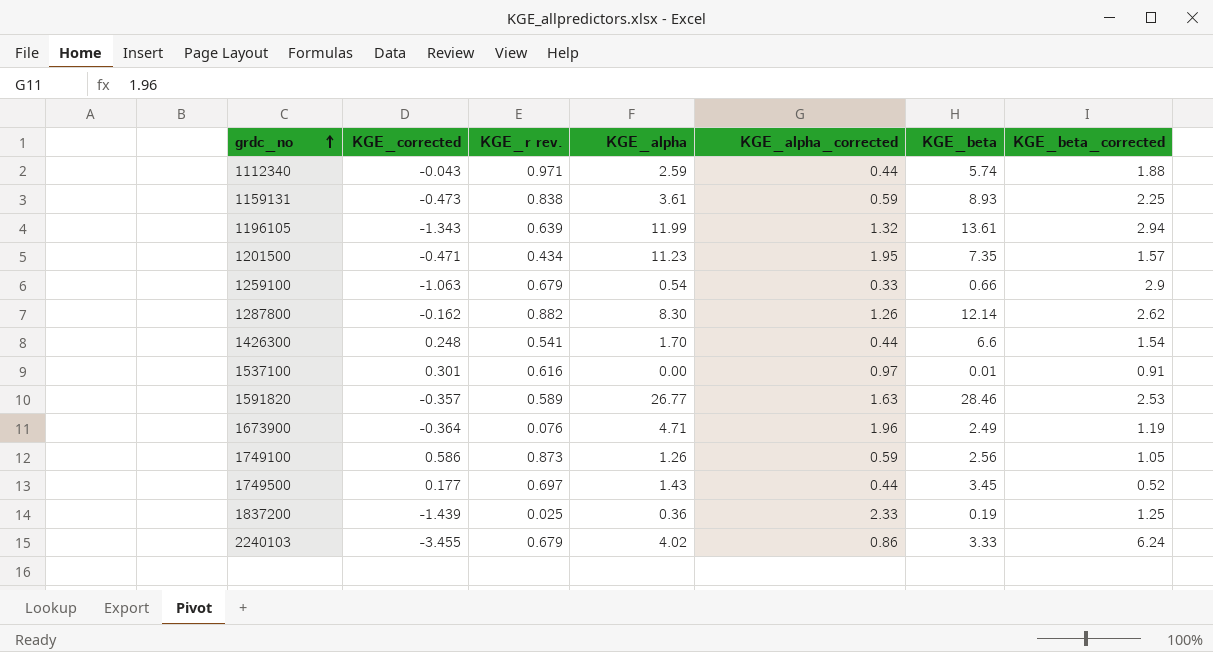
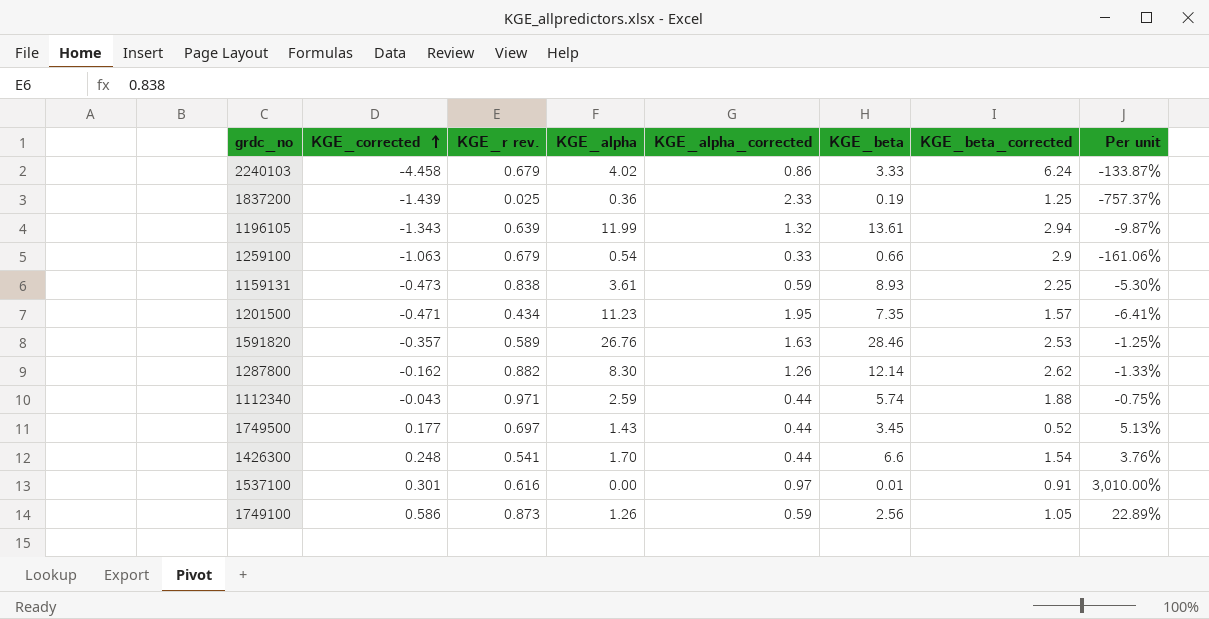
row order: grdc_no ascending -> KGE_corrected ascending
column Per unit | formula: none -> [KGE_corrected] / [KGE_beta]
row 1673900: -0.364 | 0.076 | 4.71 | 1.96 | 2.49 | 1.19 -> none
2240103 | KGE_corrected: -3.455 -> -4.458
1591820 | KGE_alpha: 26.77 -> 26.76

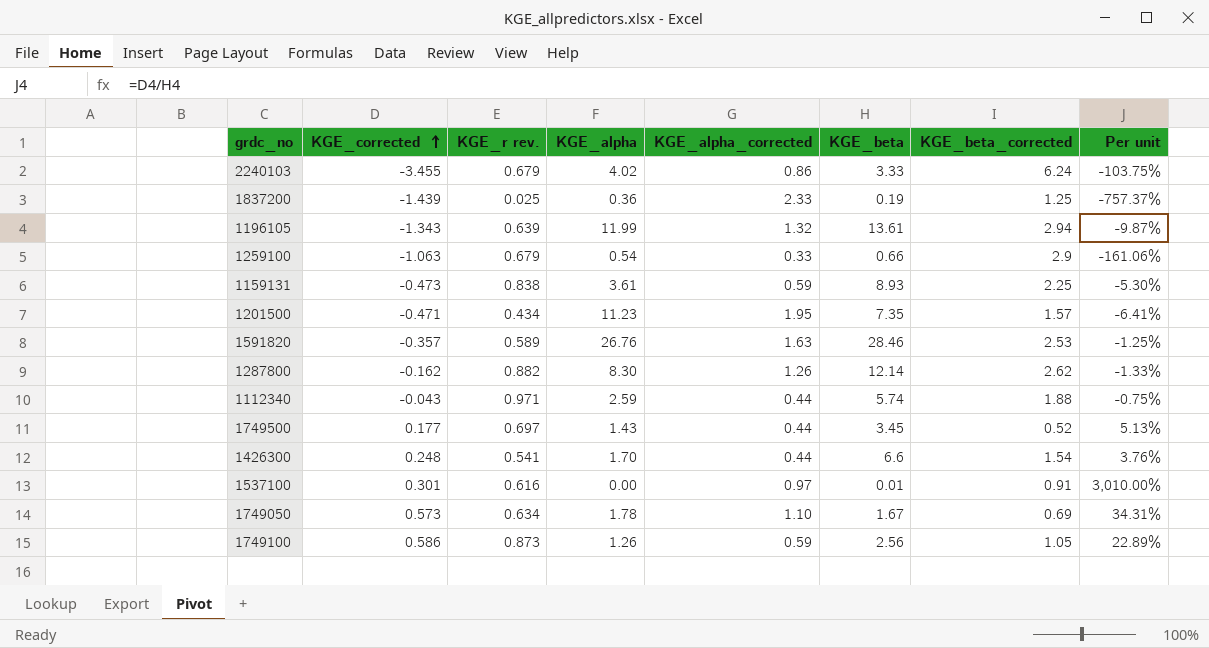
2240103 | KGE_corrected: -4.458 -> -3.455
2240103 | Per unit: -133.87% -> -103.75%
row 1749050: none -> 0.573 | 0.634 | 1.78 | 1.10 | 1.67 | 0.69 | 34.31%

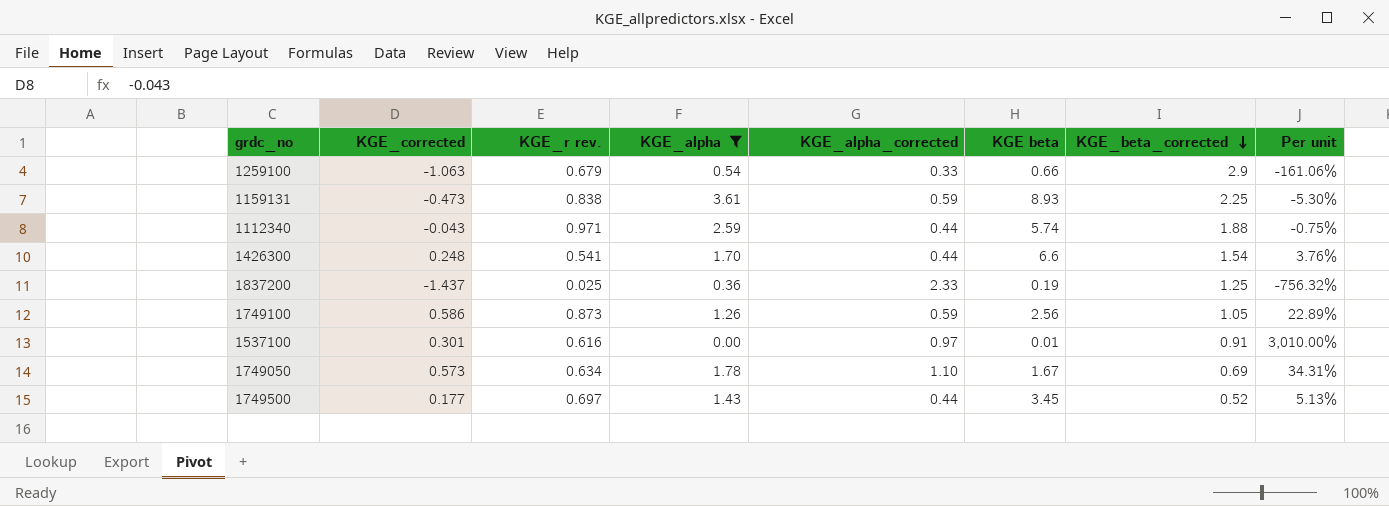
filter: none -> KGE_alpha <= 3.61
row order: KGE_corrected ascending -> KGE_beta_corrected descending
column name: KGE_beta -> KGE beta
1837200 | KGE_corrected: -1.439 -> -1.437
1837200 | Per unit: -757.37% -> -756.32%

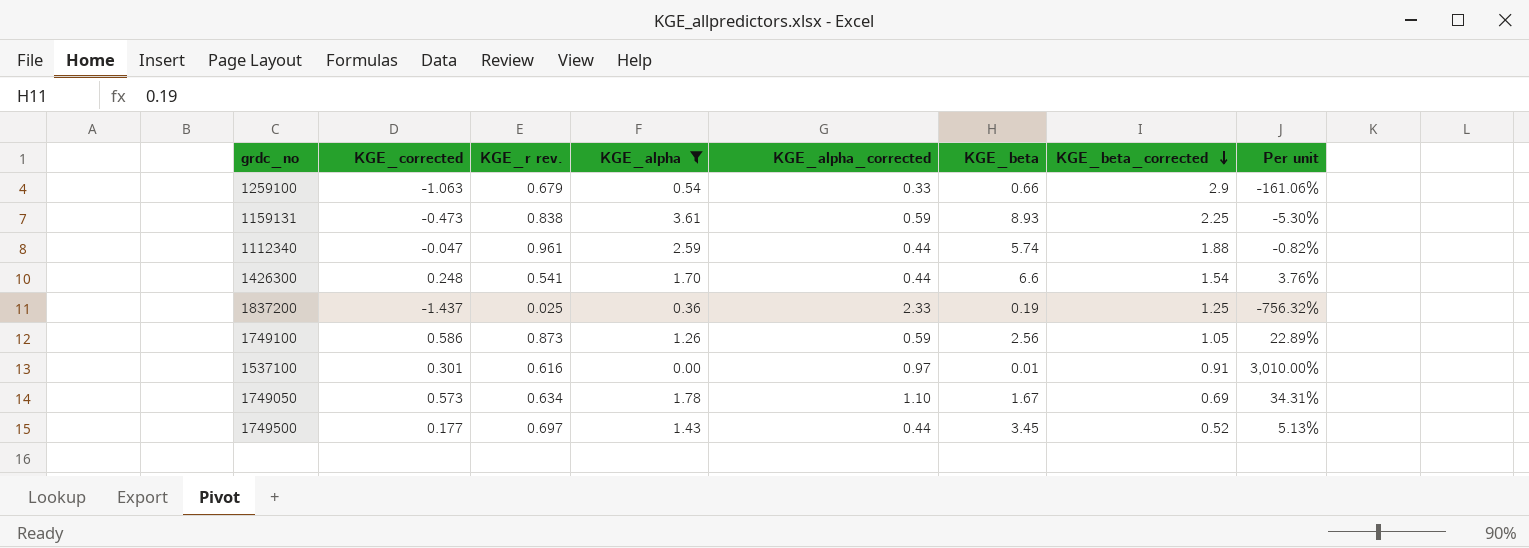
column name: KGE beta -> KGE_beta
1112340 | KGE_corrected: -0.043 -> -0.047
1112340 | KGE_r rev.: 0.971 -> 0.961
1112340 | Per unit: -0.75% -> -0.82%

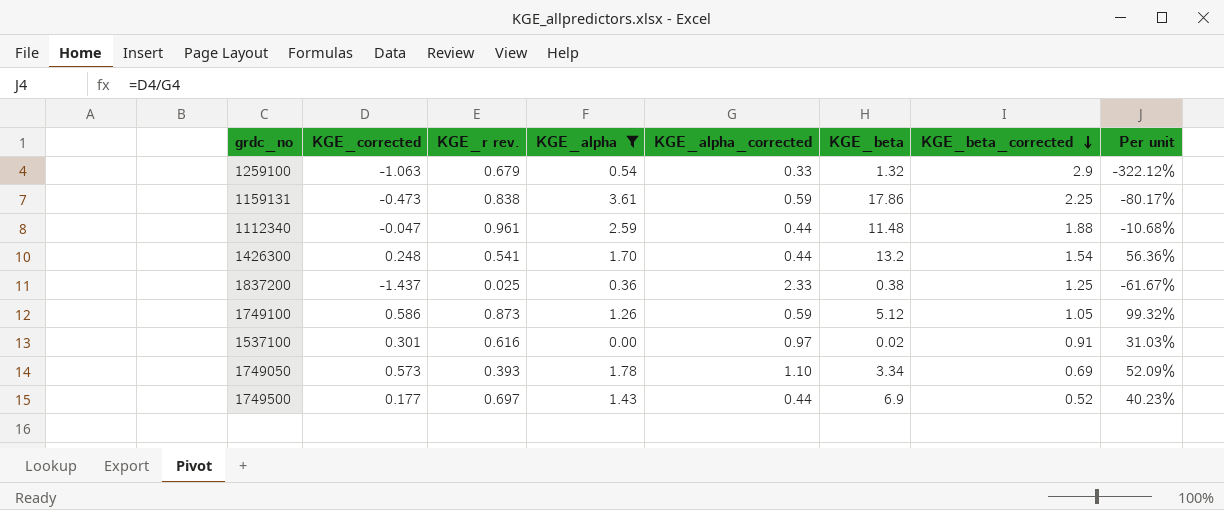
column Per unit | formula: [KGE_corrected] / [KGE_beta] -> [KGE_corrected] / [KGE_alpha_corrected]
1259100 | KGE_beta: 0.66 -> 1.32
1159131 | KGE_beta: 8.93 -> 17.86
1112340 | KGE_beta: 5.74 -> 11.48
1426300 | KGE_beta: 6.6 -> 13.2
1837200 | KGE_beta: 0.19 -> 0.38
1749100 | KGE_beta: 2.56 -> 5.12
1537100 | KGE_beta: 0.01 -> 0.02
1749050 | KGE_r rev.: 0.634 -> 0.393
1749050 | KGE_beta: 1.67 -> 3.34
1749500 | KGE_beta: 3.45 -> 6.9

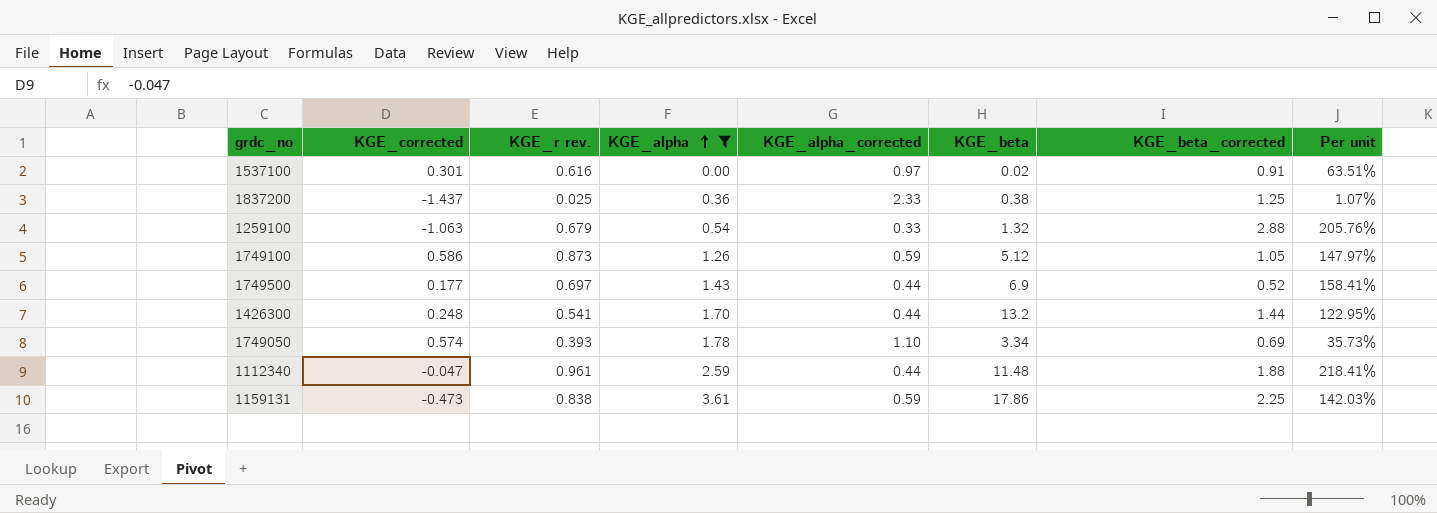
row order: KGE_beta_corrected descending -> KGE_alpha ascending
column Per unit | formula: [KGE_corrected] / [KGE_alpha_corrected] -> [KGE_r rev.] / [KGE_alpha_corrected]
1259100 | KGE_beta_corrected: 2.9 -> 2.88
1426300 | KGE_beta_corrected: 1.54 -> 1.44
1749050 | KGE_corrected: 0.573 -> 0.574

